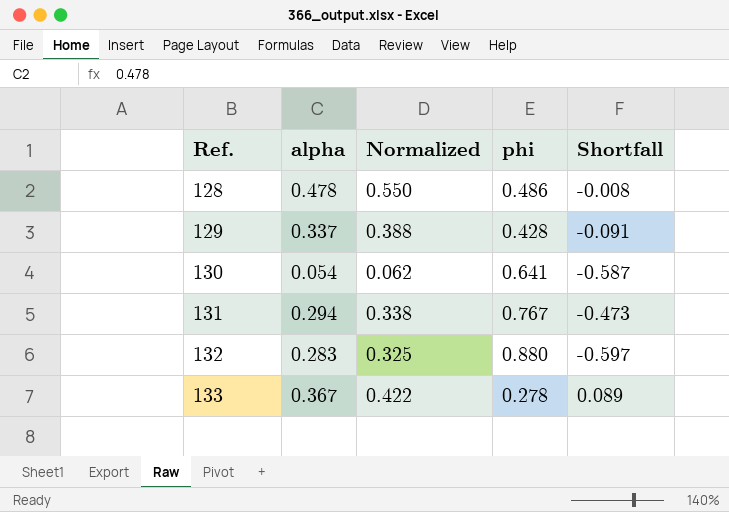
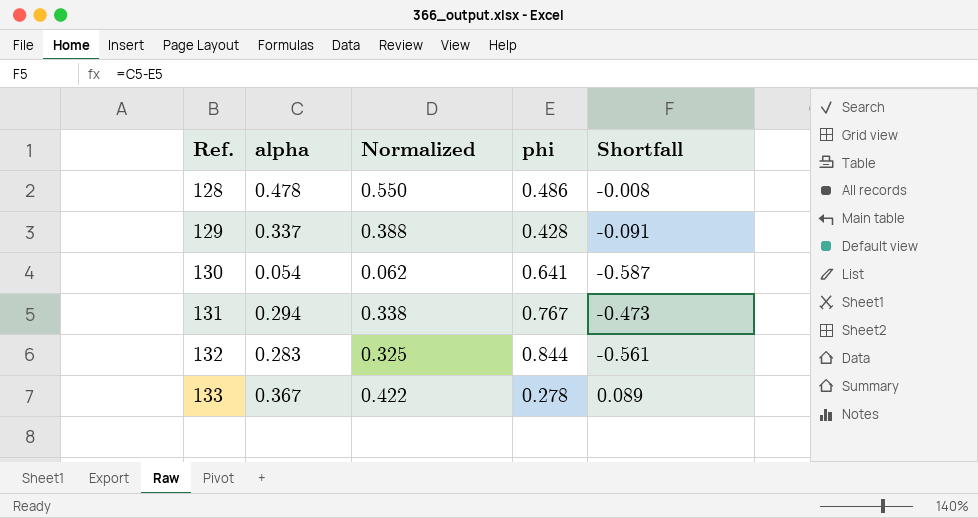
132 | phi: 0.880 -> 0.844
132 | Shortfall: -0.597 -> -0.561

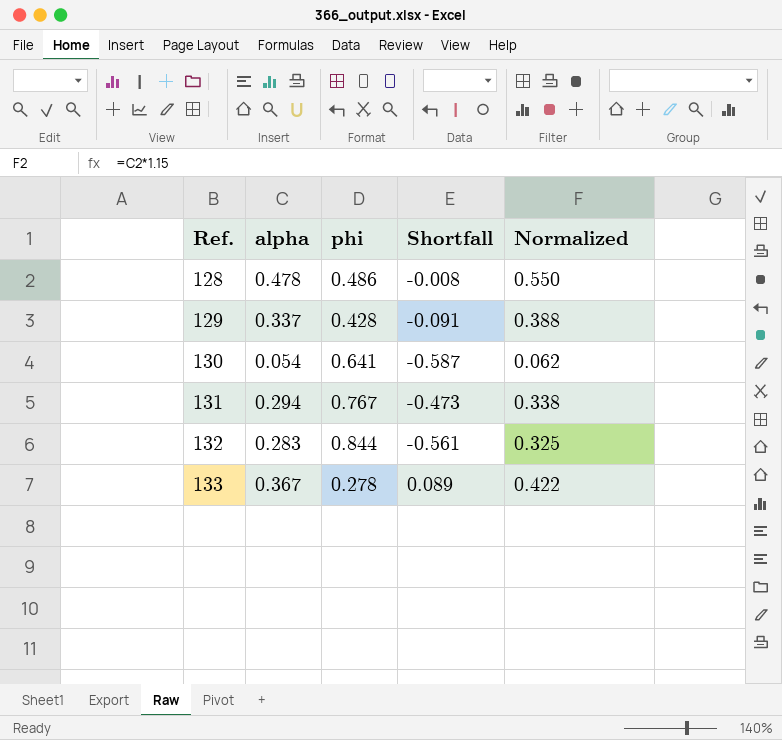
column Normalized | position: 3 -> 5

